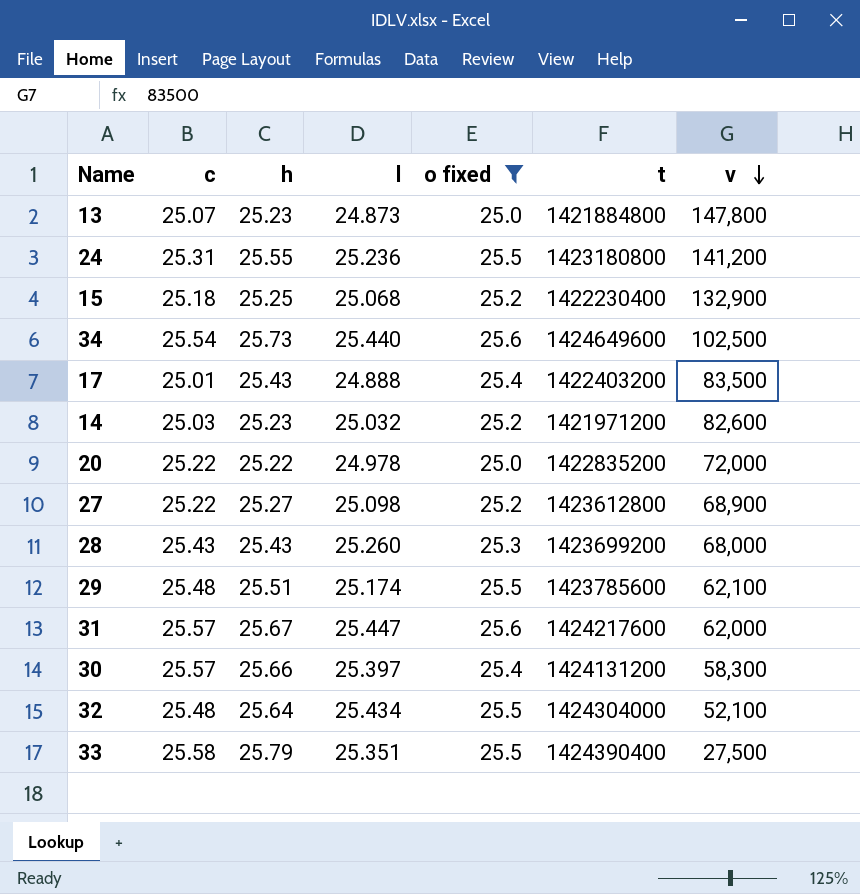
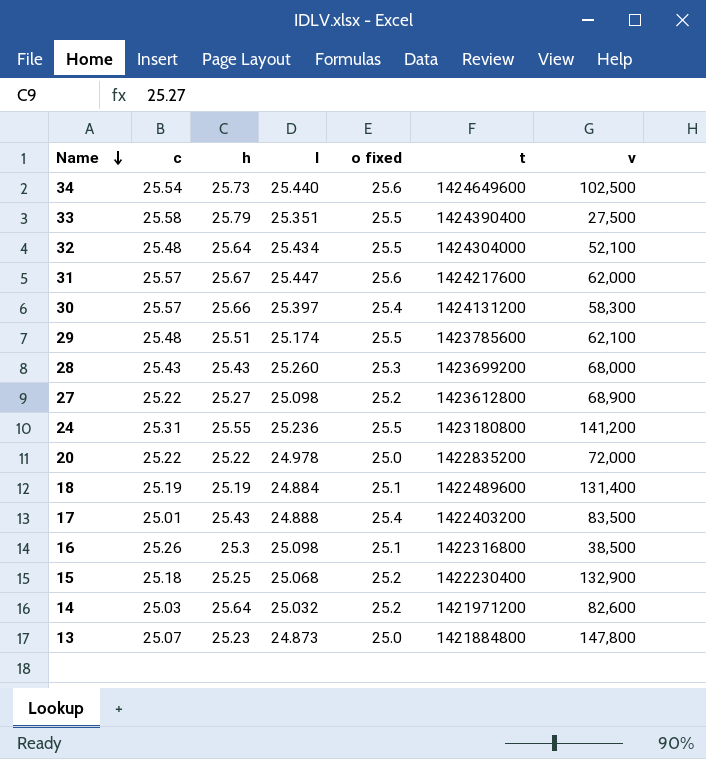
filter: o fixed != 25.1 -> none
row order: v descending -> Name descending
14 | h: 25.23 -> 25.64

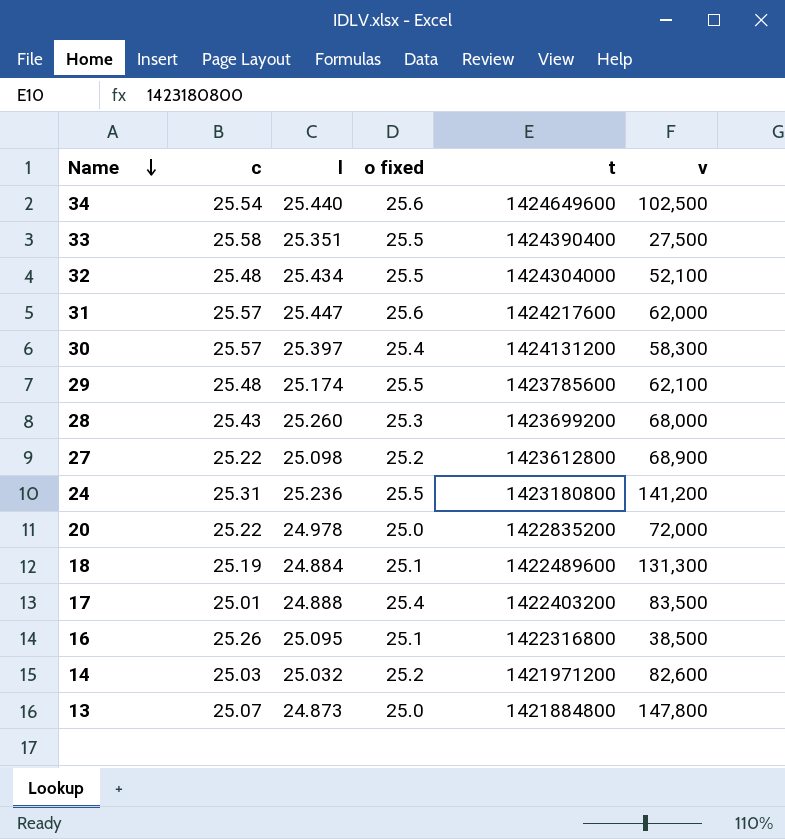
column h | position: 3 -> none
row 15: 25.18 | 25.25 | 25.068 | 25.2 | 1422230400 | 132,900 -> none
18 | v: 131,400 -> 131,300
16 | l: 25.098 -> 25.095

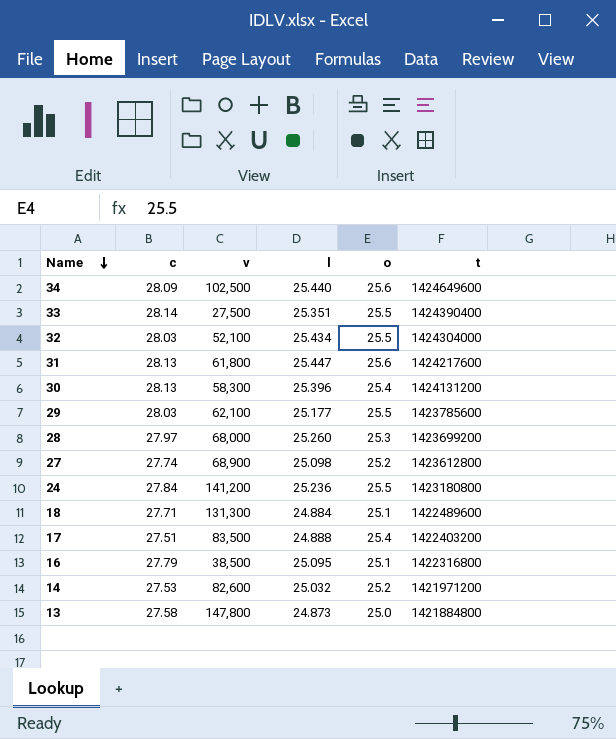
column v | position: 6 -> 3
column name: o fixed -> o
row 20: 25.22 | 24.978 | 25.0 | 1422835200 | 72,000 -> none
34 | c: 25.54 -> 28.09
33 | c: 25.58 -> 28.14
32 | c: 25.48 -> 28.03
31 | c: 25.57 -> 28.13
31 | v: 62,000 -> 61,800
30 | c: 25.57 -> 28.13
30 | l: 25.397 -> 25.396
29 | c: 25.48 -> 28.03
29 | l: 25.174 -> 25.177
28 | c: 25.43 -> 27.97
27 | c: 25.22 -> 27.74
24 | c: 25.31 -> 27.84
18 | c: 25.19 -> 27.71
17 | c: 25.01 -> 27.51
16 | c: 25.26 -> 27.79
14 | c: 25.03 -> 27.53
13 | c: 25.07 -> 27.58

